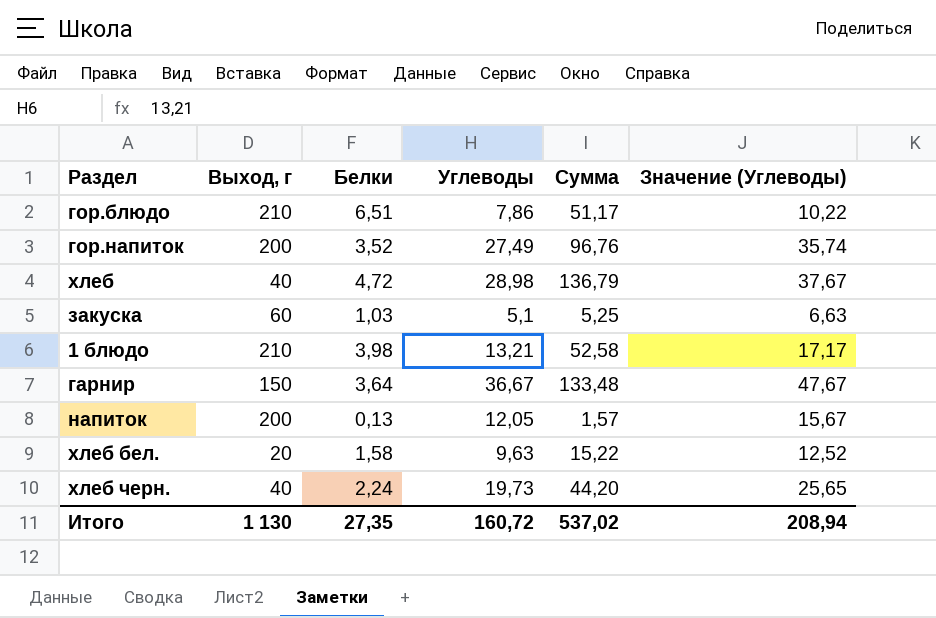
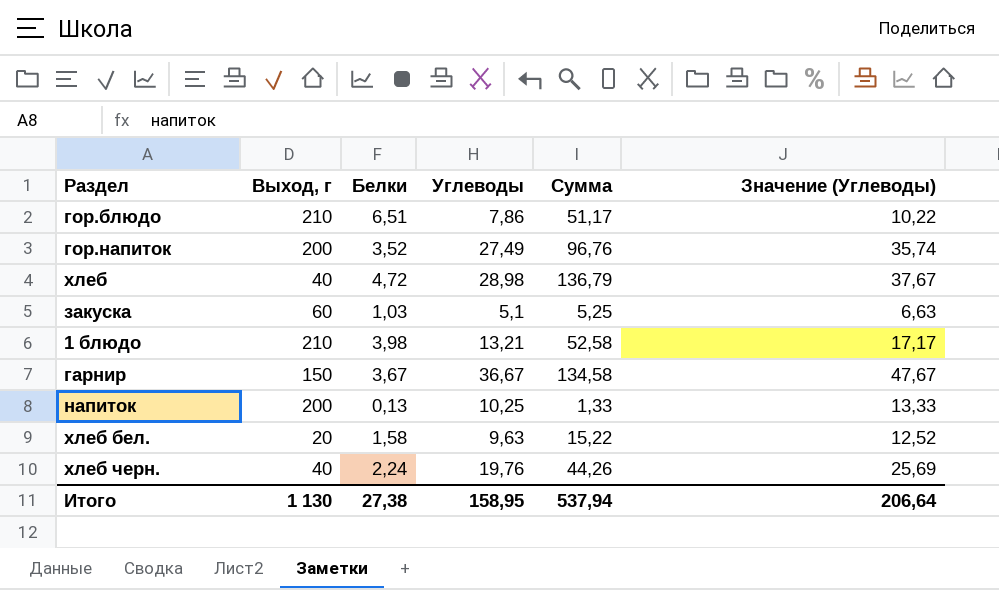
гарнир | Белки: 3,64 -> 3,67
гарнир | Сумма: 133,48 -> 134,58
напиток | Углеводы: 12,05 -> 10,25
напиток | Сумма: 1,57 -> 1,33
напиток | Значение (Углеводы): 15,67 -> 13,33
хлеб черн. | Углеводы: 19,73 -> 19,76
хлеб черн. | Сумма: 44,20 -> 44,26
хлеб черн. | Значение (Углеводы): 25,65 -> 25,69
Итого | Белки: 27,35 -> 27,38
Итого | Углеводы: 160,72 -> 158,95
Итого | Сумма: 537,02 -> 537,94
Итого | Значение (Углеводы): 208,94 -> 206,64

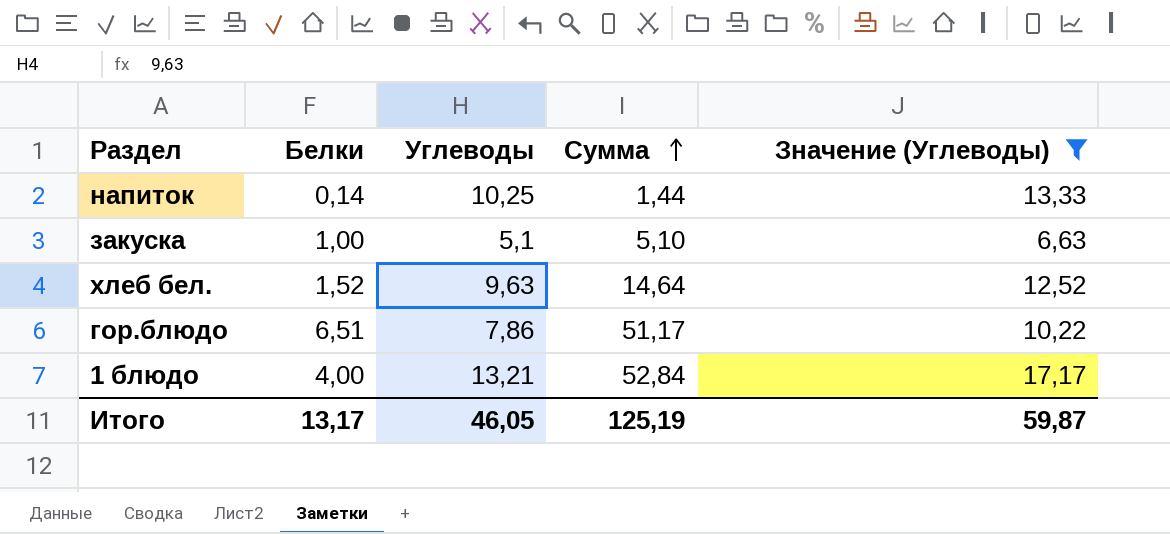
filter: none -> Значение (Углеводы) <= 17,17
row order: none -> Сумма ascending
column Выход, г | position: 2 -> none
напиток | Белки: 0,13 -> 0,14
напиток | Сумма: 1,33 -> 1,44
закуска | Белки: 1,03 -> 1,00
закуска | Сумма: 5,25 -> 5,10
хлеб бел. | Белки: 1,58 -> 1,52
хлеб бел. | Сумма: 15,22 -> 14,64
1 блюдо | Белки: 3,98 -> 4,00
1 блюдо | Сумма: 52,58 -> 52,84
Итого | Белки: 27,38 -> 13,17
Итого | Углеводы: 158,95 -> 46,05
Итого | Сумма: 537,94 -> 125,19
Итого | Значение (Углеводы): 206,64 -> 59,87

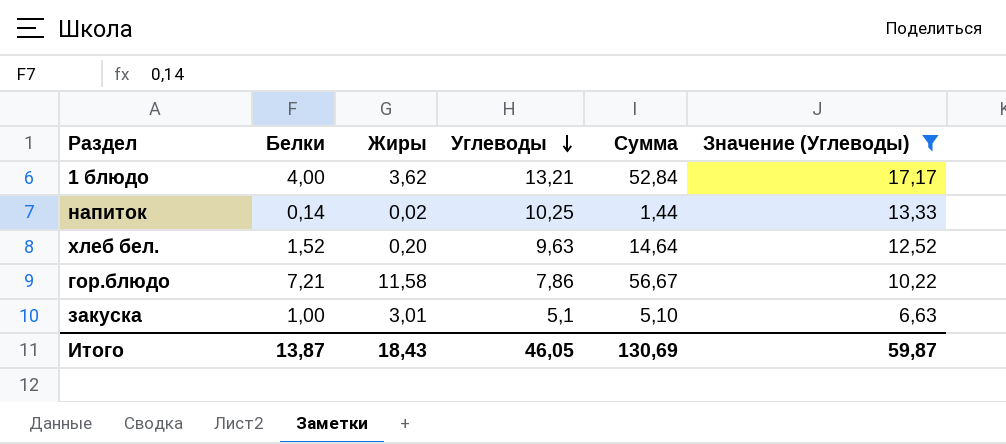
row order: Сумма ascending -> Углеводы descending
column Жиры | position: none -> 3
гор.блюдо | Белки: 6,51 -> 7,21
гор.блюдо | Сумма: 51,17 -> 56,67
Итого | Белки: 13,17 -> 13,87
Итого | Сумма: 125,19 -> 130,69

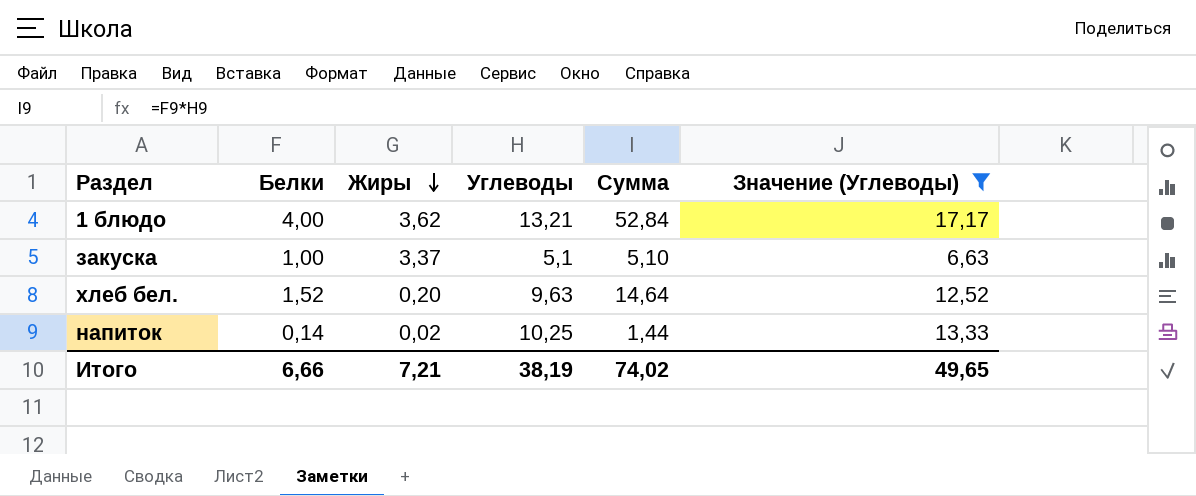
row order: Углеводы descending -> Жиры descending
row гор.блюдо: 7,21 | 11,58 | 7,86 | 56,67 | 10,22 -> none
закуска | Жиры: 3,01 -> 3,37
Итого | Белки: 13,87 -> 6,66
Итого | Жиры: 18,43 -> 7,21
Итого | Углеводы: 46,05 -> 38,19
Итого | Сумма: 130,69 -> 74,02
Итого | Значение (Углеводы): 59,87 -> 49,65

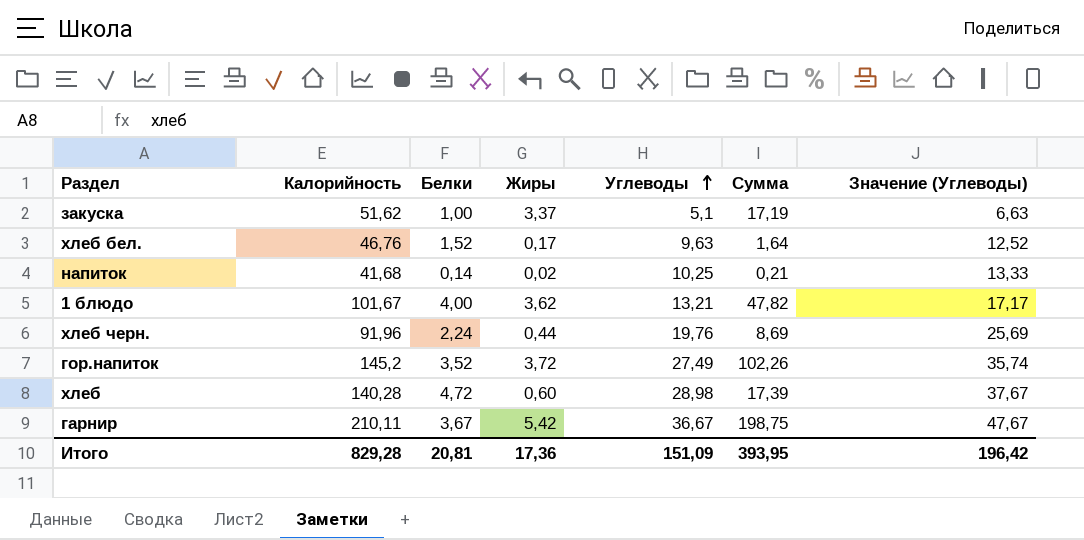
filter: Значение (Углеводы) <= 17,17 -> none
row order: Жиры descending -> Углеводы ascending
column Калорийность | position: none -> 2
column Сумма | formula: [Белки] * [Углеводы] -> [Жиры] * [Углеводы]
хлеб бел. | Жиры: 0,20 -> 0,17
Итого | Белки: 6,66 -> 20,81
Итого | Жиры: 7,21 -> 17,36
Итого | Углеводы: 38,19 -> 151,09
Итого | Сумма: 74,02 -> 393,95
Итого | Значение (Углеводы): 49,65 -> 196,42

